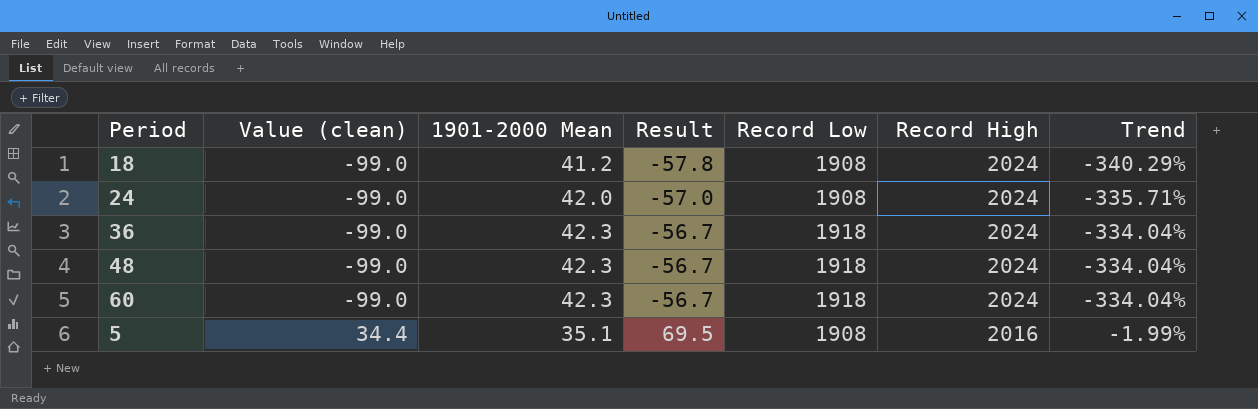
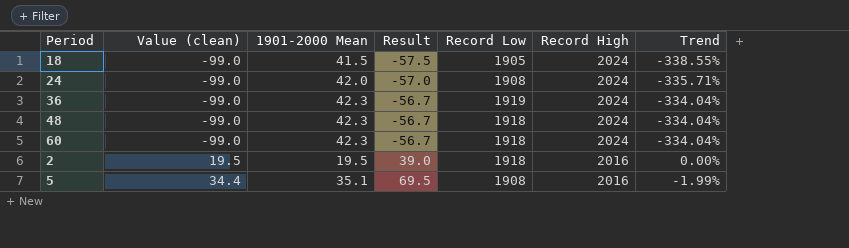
18 | 1901-2000 Mean: 41.2 -> 41.5
18 | Result: -57.8 -> -57.5
18 | Record Low: 1908 -> 1905
18 | Trend: -340.29% -> -338.55%
36 | Record Low: 1918 -> 1919
row 2: none -> 19.5 | 19.5 | 39.0 | 1918 | 2016 | 0.00%

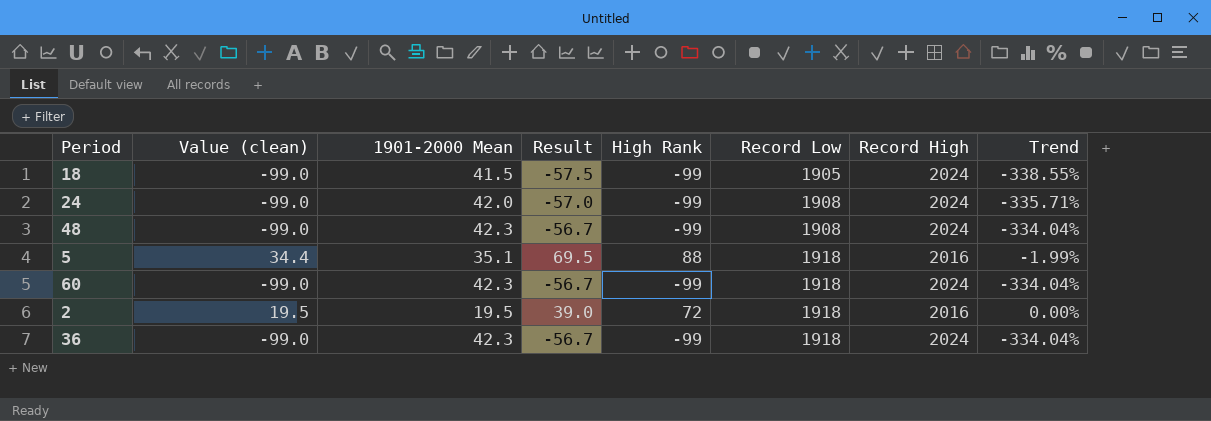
row order: Value (clean) ascending -> Record Low ascending
column High Rank | position: none -> 5
48 | Record Low: 1918 -> 1908
5 | Record Low: 1908 -> 1918
36 | Record Low: 1919 -> 1918

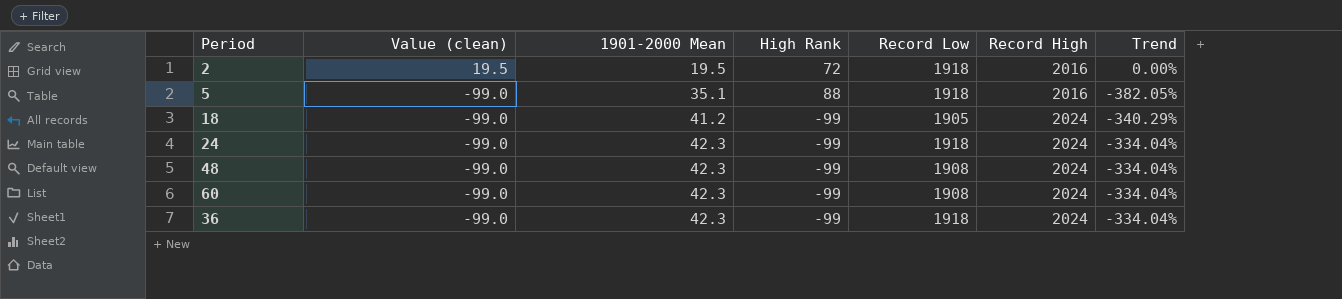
row order: Record Low ascending -> Value (clean) descending
column Result | formula: [Value (clean)] + [1901-2000 Mean] -> none
5 | Value (clean): 34.4 -> -99.0
5 | Trend: -1.99% -> -382.05%
18 | 1901-2000 Mean: 41.5 -> 41.2
18 | Trend: -338.55% -> -340.29%
24 | 1901-2000 Mean: 42.0 -> 42.3
24 | Record Low: 1908 -> 1918
24 | Trend: -335.71% -> -334.04%
60 | Record Low: 1918 -> 1908

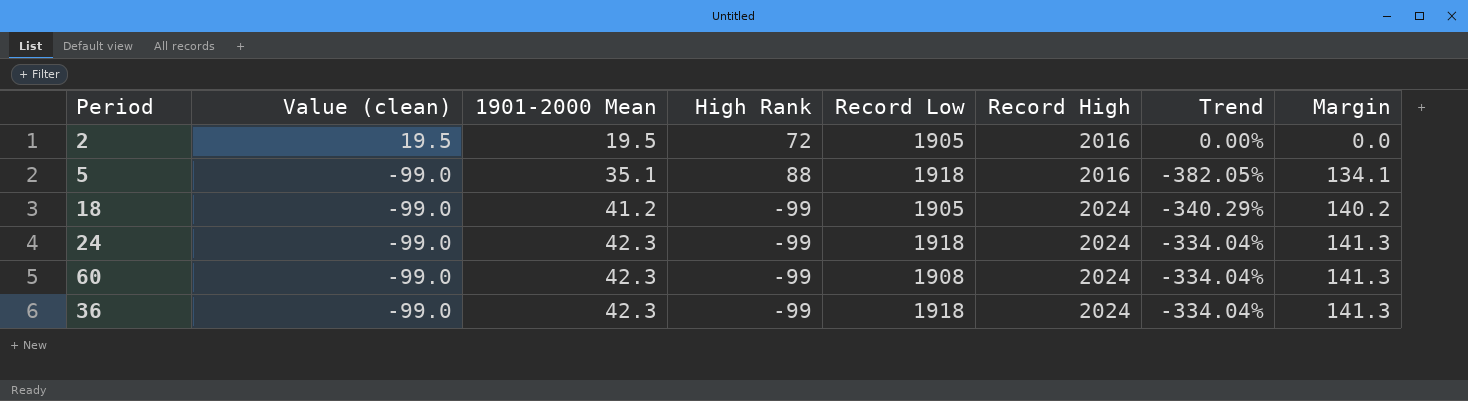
column Margin | formula: none -> [1901-2000 Mean] - [Value (clean)]
row 48: -99.0 | 42.3 | -99 | 1908 | 2024 | -334.04% -> none
2 | Record Low: 1918 -> 1905

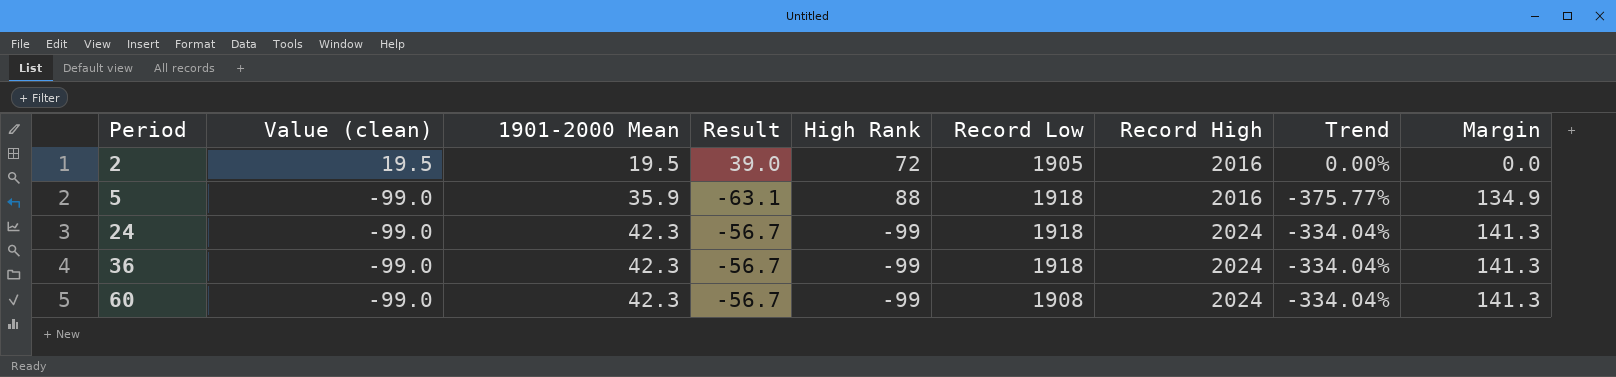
row order: Value (clean) descending -> Period ascending
column Result | formula: none -> [Value (clean)] + [1901-2000 Mean]
row 18: -99.0 | 41.2 | -99 | 1905 | 2024 | -340.29% | 140.2 -> none
5 | 1901-2000 Mean: 35.1 -> 35.9
5 | Trend: -382.05% -> -375.77%
5 | Margin: 134.1 -> 134.9

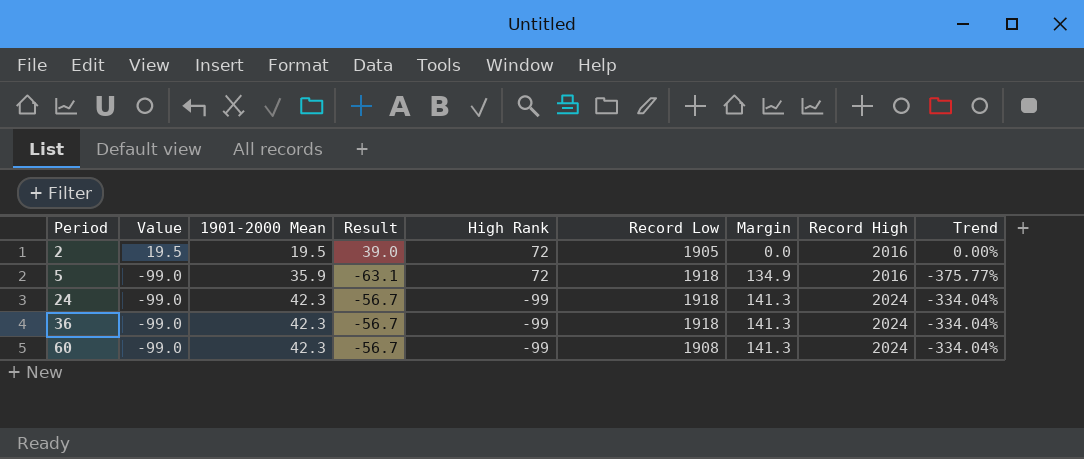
column name: Value (clean) -> Value
column Margin | position: 9 -> 7
5 | High Rank: 88 -> 72

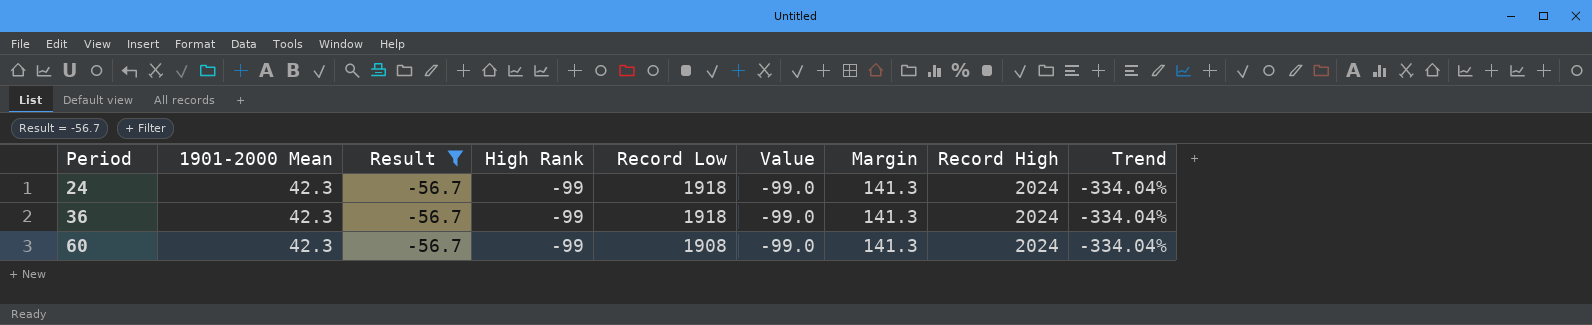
filter: none -> Result = -56.7
column Value | position: 2 -> 6

